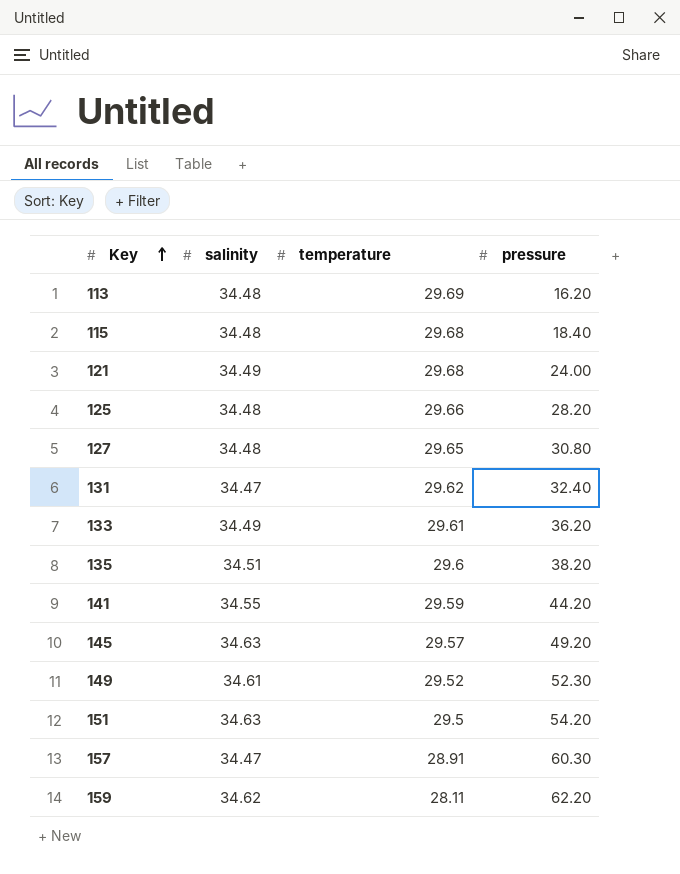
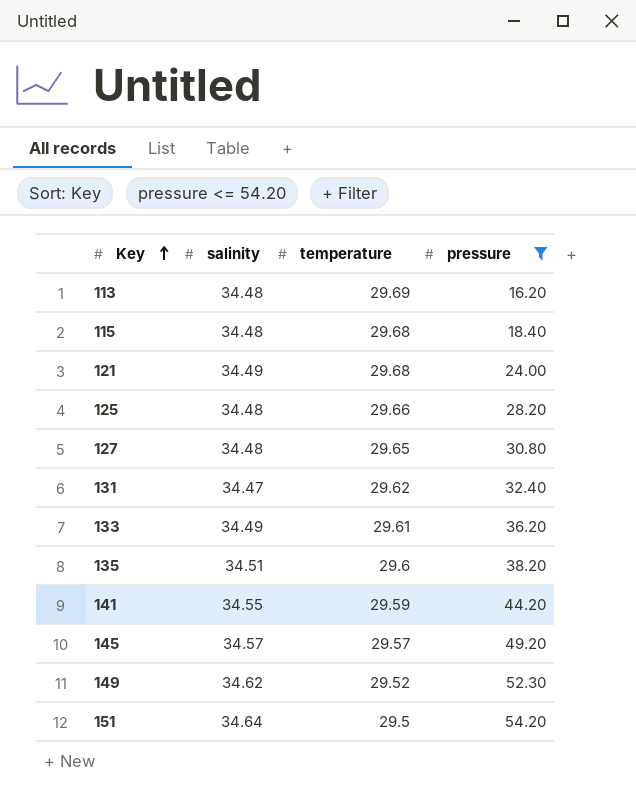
filter: none -> pressure <= 54.20
145 | salinity: 34.63 -> 34.57
149 | salinity: 34.61 -> 34.62
151 | salinity: 34.63 -> 34.64

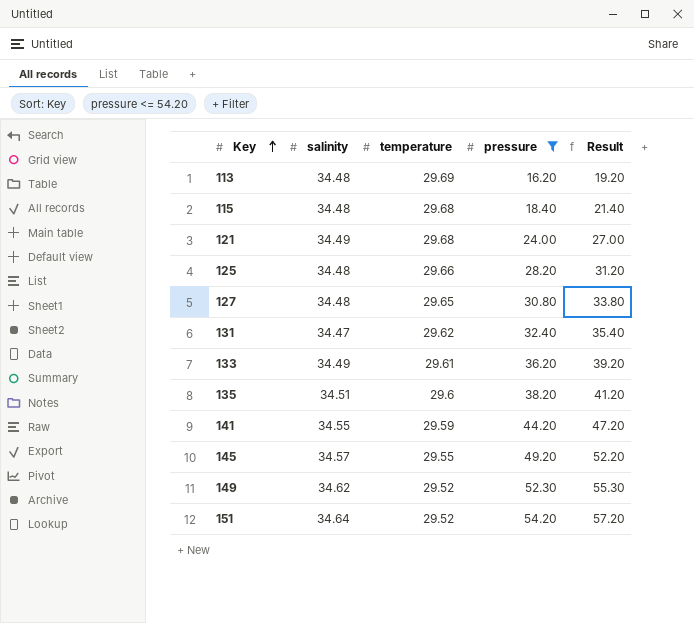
column Result | formula: none -> [pressure] + 3
145 | temperature: 29.57 -> 29.55
151 | temperature: 29.5 -> 29.52

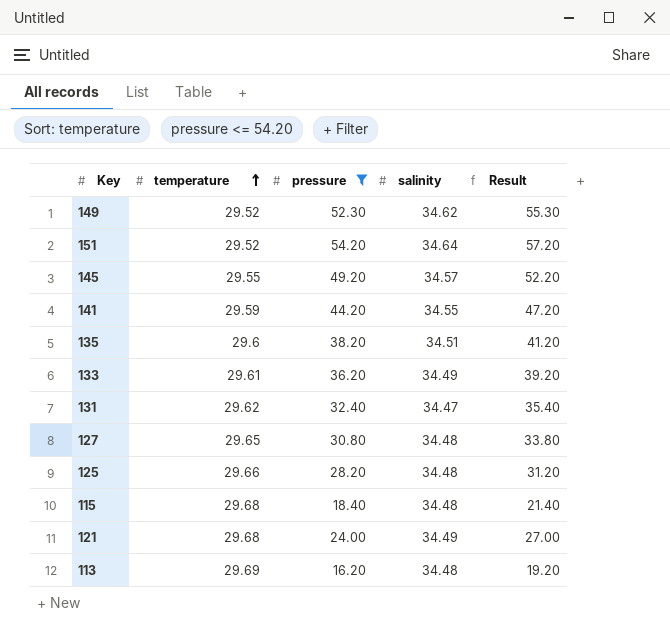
row order: Key ascending -> temperature ascending
column salinity | position: 2 -> 4

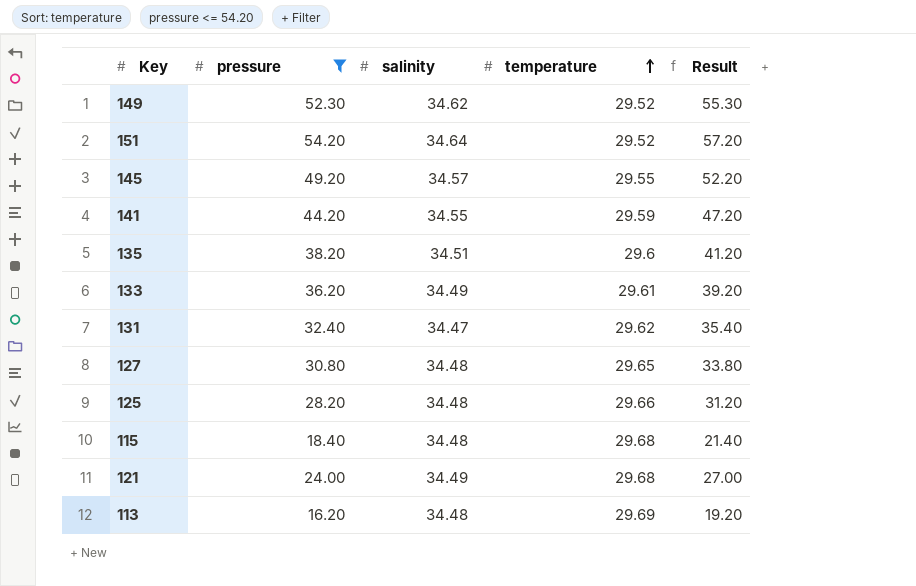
column temperature | position: 2 -> 4

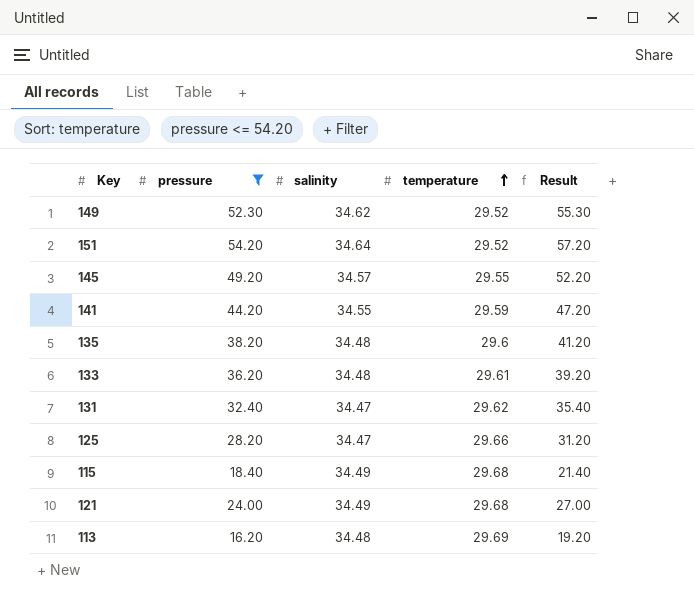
row 127: 30.80 | 34.48 | 29.65 | 33.80 -> none
135 | salinity: 34.51 -> 34.48
133 | salinity: 34.49 -> 34.48
125 | salinity: 34.48 -> 34.47
115 | salinity: 34.48 -> 34.49

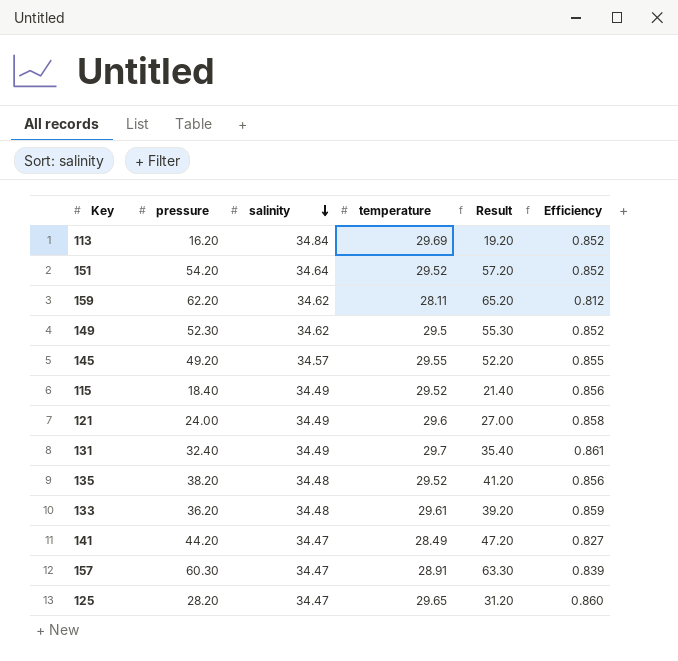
filter: pressure <= 54.20 -> none
row order: temperature ascending -> salinity descending
column Efficiency | formula: none -> [temperature] / [salinity]
113 | salinity: 34.48 -> 34.84
149 | temperature: 29.52 -> 29.5
115 | temperature: 29.68 -> 29.52
121 | temperature: 29.68 -> 29.6
131 | salinity: 34.47 -> 34.49
131 | temperature: 29.62 -> 29.7
135 | temperature: 29.6 -> 29.52
141 | salinity: 34.55 -> 34.47
141 | temperature: 29.59 -> 28.49
125 | temperature: 29.66 -> 29.65

